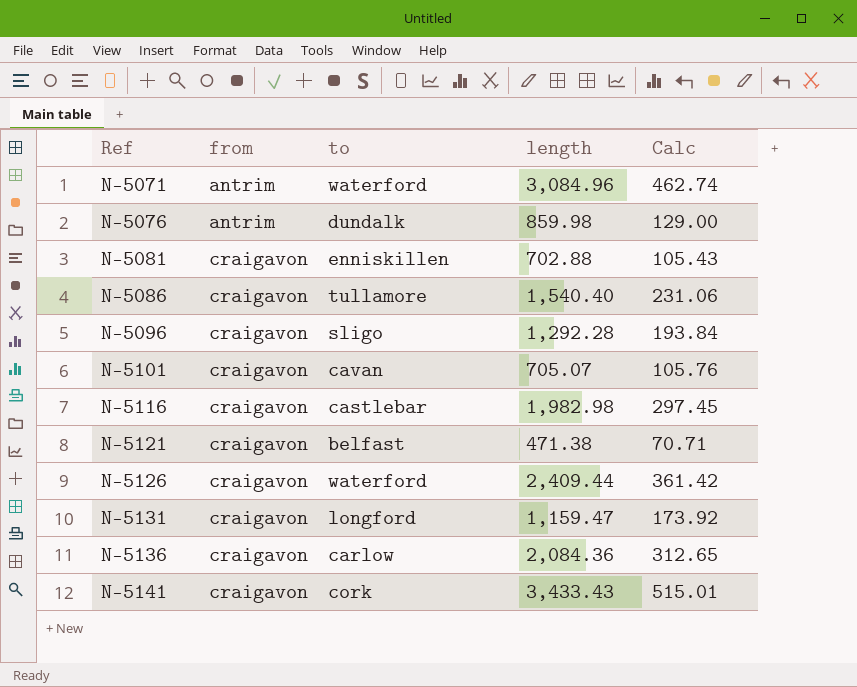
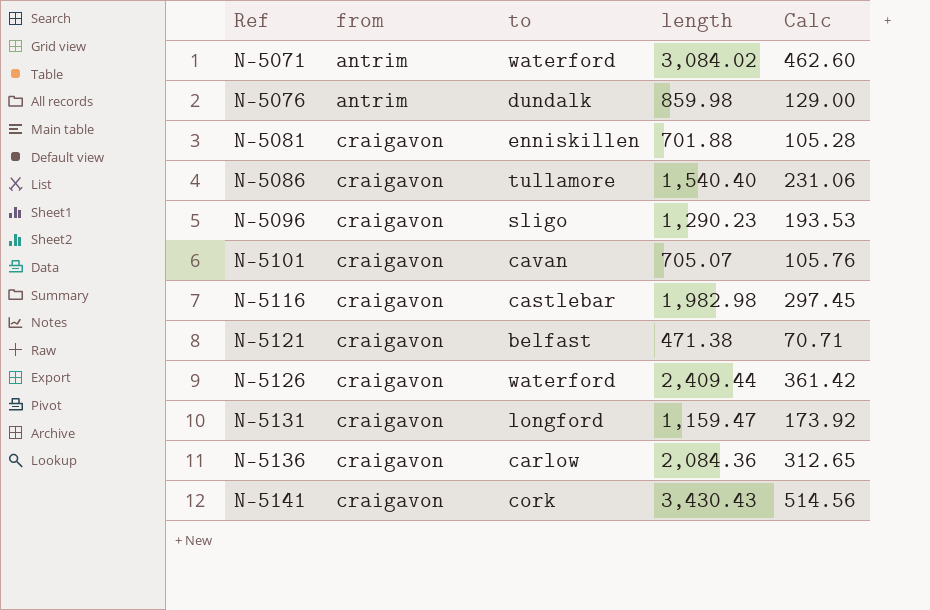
N-5071 | length: 3,084.96 -> 3,084.02
N-5071 | Calc: 462.74 -> 462.60
N-5081 | length: 702.88 -> 701.88
N-5081 | Calc: 105.43 -> 105.28
N-5096 | length: 1,292.28 -> 1,290.23
N-5096 | Calc: 193.84 -> 193.53
N-5141 | length: 3,433.43 -> 3,430.43
N-5141 | Calc: 515.01 -> 514.56

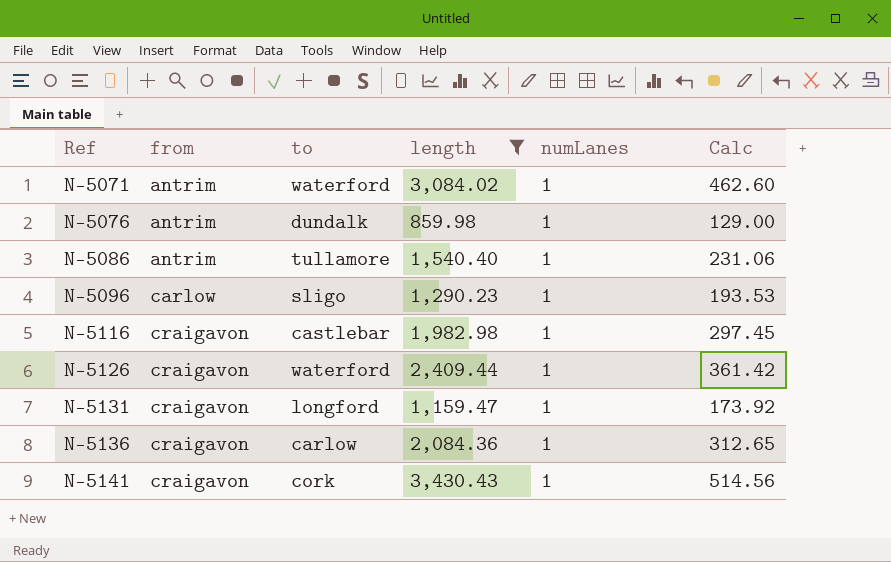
filter: none -> length >= 859.98
column numLanes | position: none -> 5
N-5086 | from: craigavon -> antrim
N-5096 | from: craigavon -> carlow

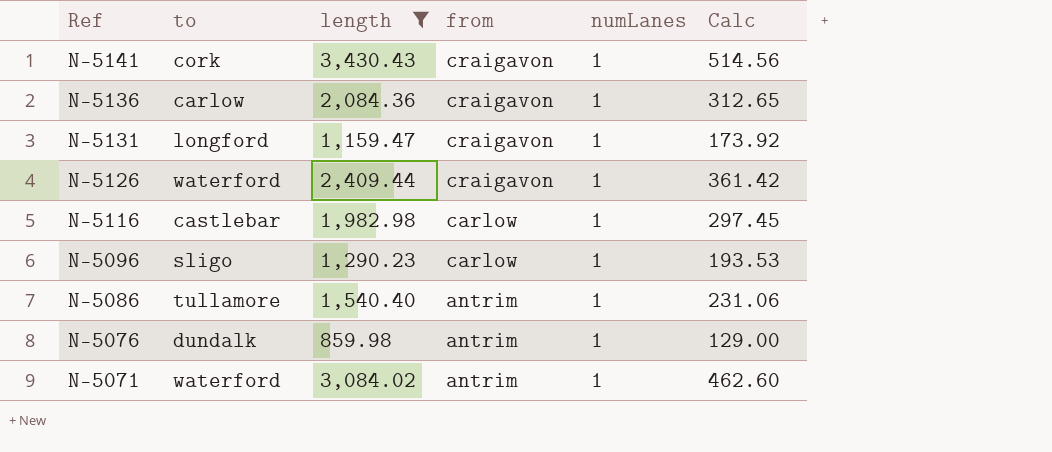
row order: Ref ascending -> Ref descending
column from | position: 2 -> 4
N-5116 | from: craigavon -> carlow

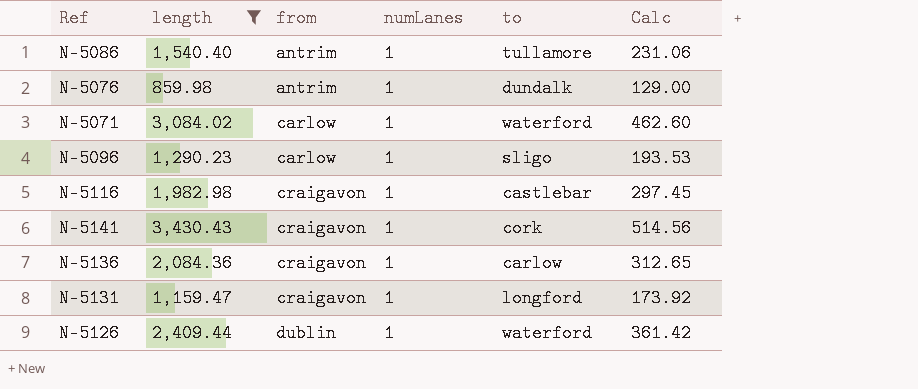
row order: Ref descending -> from ascending
column to | position: 2 -> 5
N-5071 | from: antrim -> carlow
N-5116 | from: carlow -> craigavon
N-5126 | from: craigavon -> dublin

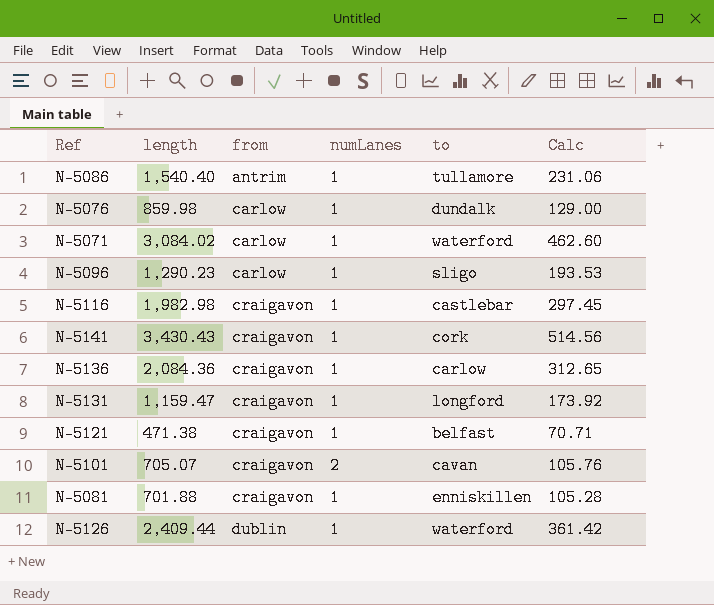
filter: length >= 859.98 -> none
N-5076 | from: antrim -> carlow

